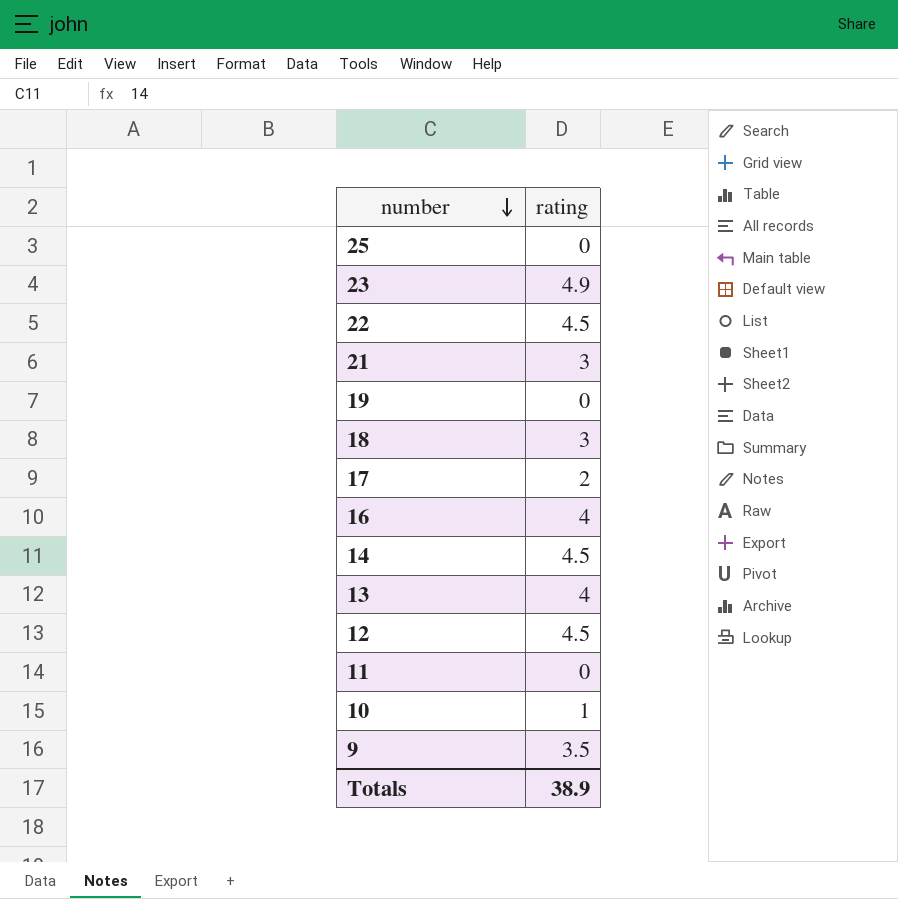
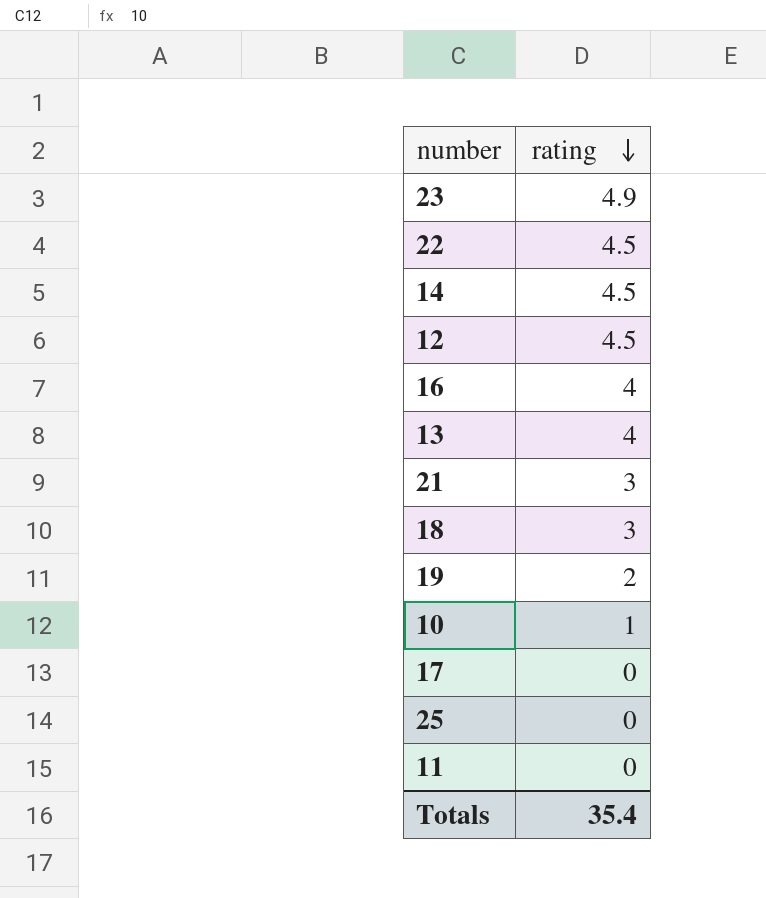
row order: number descending -> rating descending
row 9: 3.5 -> none
19 | rating: 0 -> 2
17 | rating: 2 -> 0
Totals | rating: 38.9 -> 35.4

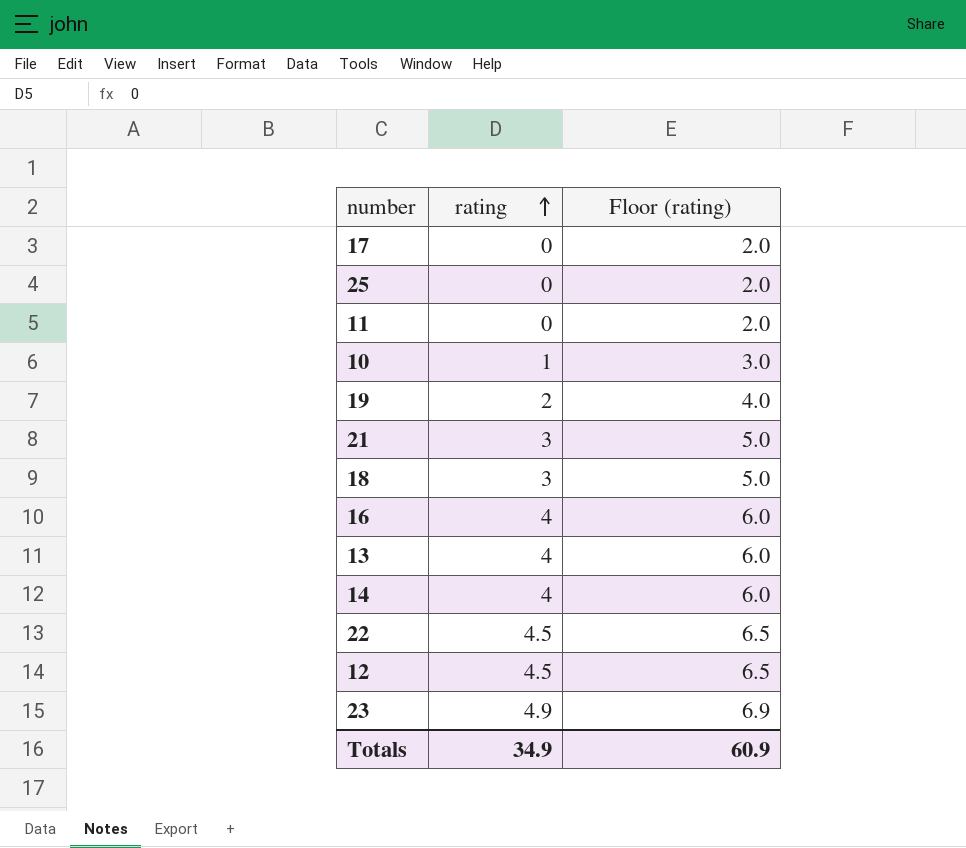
row order: rating descending -> rating ascending
column Floor (rating) | formula: none -> [rating] + 2
14 | rating: 4.5 -> 4
Totals | rating: 35.4 -> 34.9

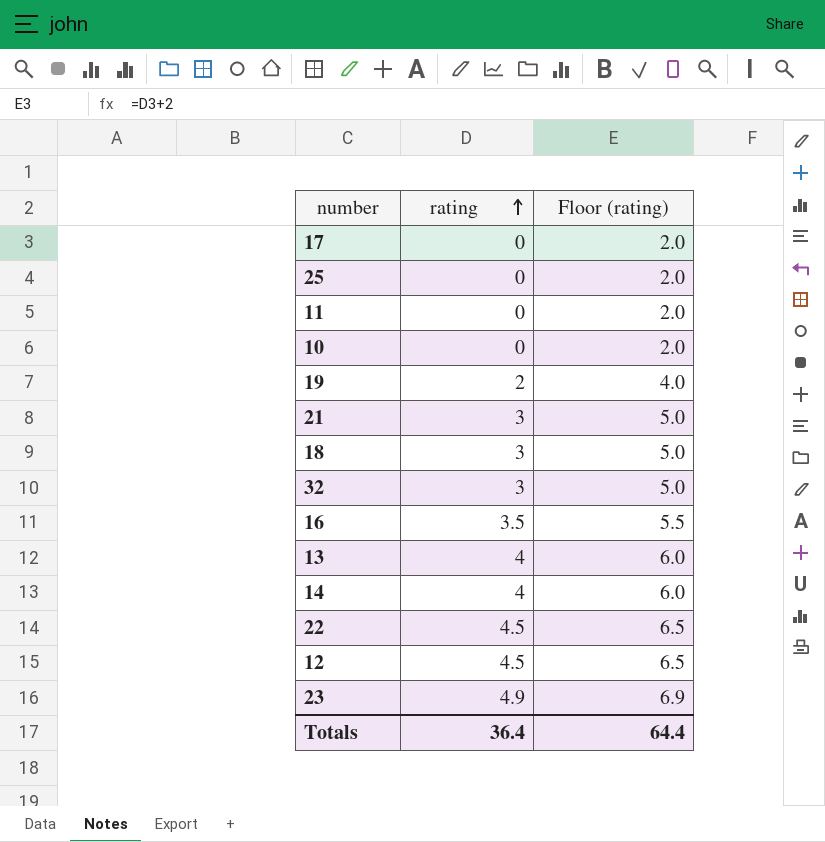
10 | rating: 1 -> 0
10 | Floor (rating): 3.0 -> 2.0
row 32: none -> 3 | 5.0
16 | rating: 4 -> 3.5
16 | Floor (rating): 6.0 -> 5.5
Totals | rating: 34.9 -> 36.4
Totals | Floor (rating): 60.9 -> 64.4

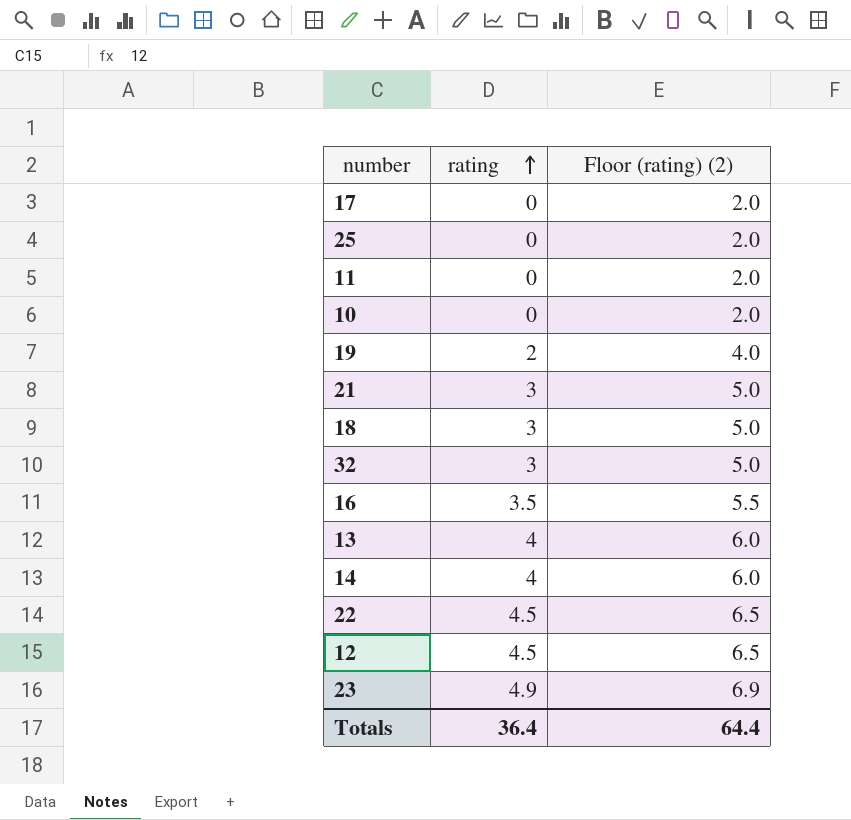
column name: Floor (rating) -> Floor (rating) (2)

